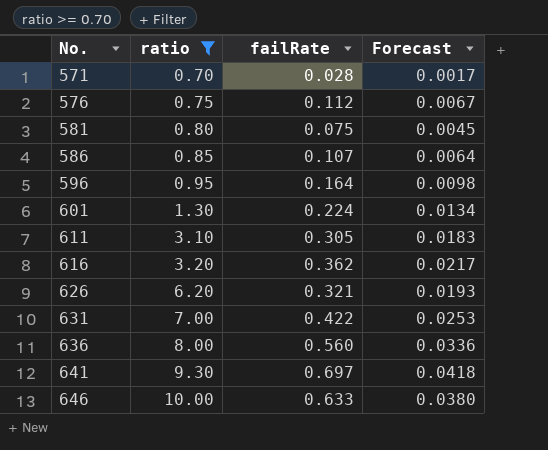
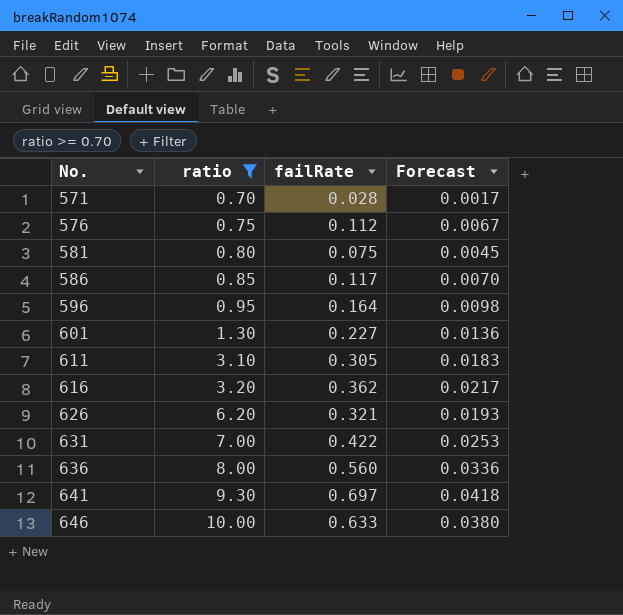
586 | failRate: 0.107 -> 0.117
586 | Forecast: 0.0064 -> 0.0070
601 | failRate: 0.224 -> 0.227
601 | Forecast: 0.0134 -> 0.0136

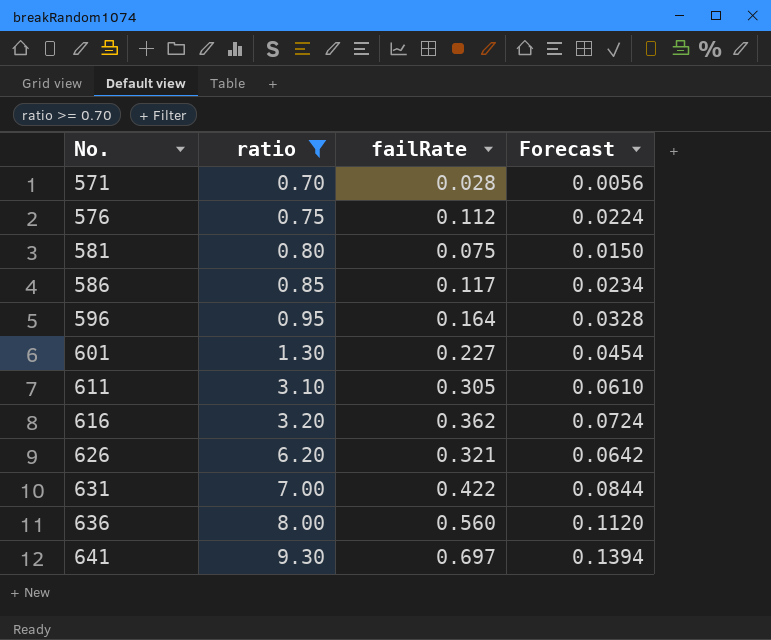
column Forecast | formula: [failRate] * 0.06 -> [failRate] * 0.2
row 646: 10.00 | 0.633 | 0.0380 -> none

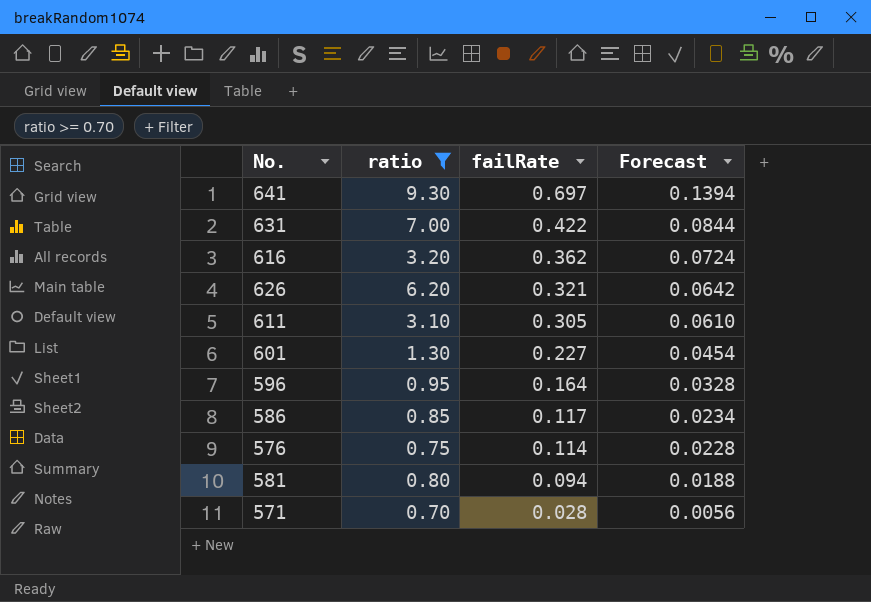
row order: No. ascending -> failRate descending
row 636: 8.00 | 0.560 | 0.1120 -> none
576 | failRate: 0.112 -> 0.114
576 | Forecast: 0.0224 -> 0.0228
581 | failRate: 0.075 -> 0.094
581 | Forecast: 0.0150 -> 0.0188

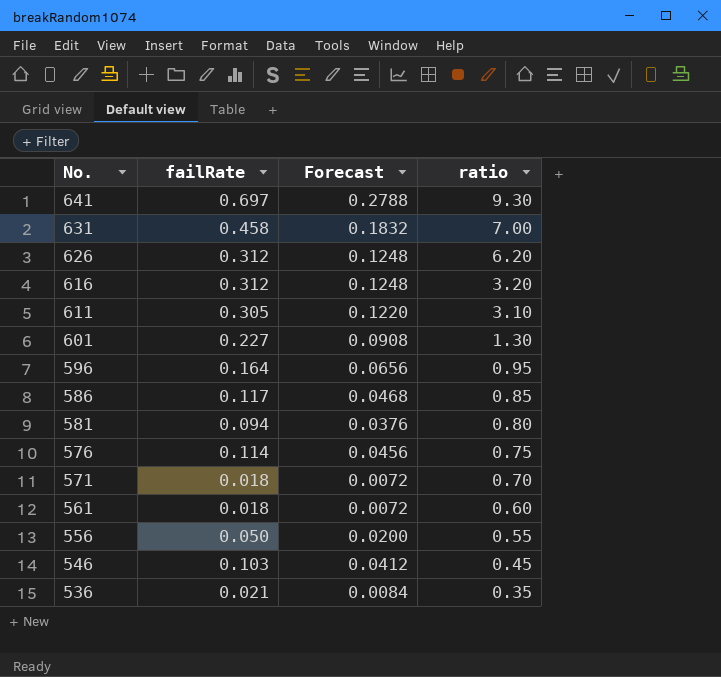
filter: ratio >= 0.70 -> none
row order: failRate descending -> No. descending
column Forecast | formula: [failRate] * 0.2 -> [failRate] * 0.4
column ratio | position: 2 -> 4
631 | failRate: 0.422 -> 0.458
626 | failRate: 0.321 -> 0.312
616 | failRate: 0.362 -> 0.312
571 | failRate: 0.028 -> 0.018

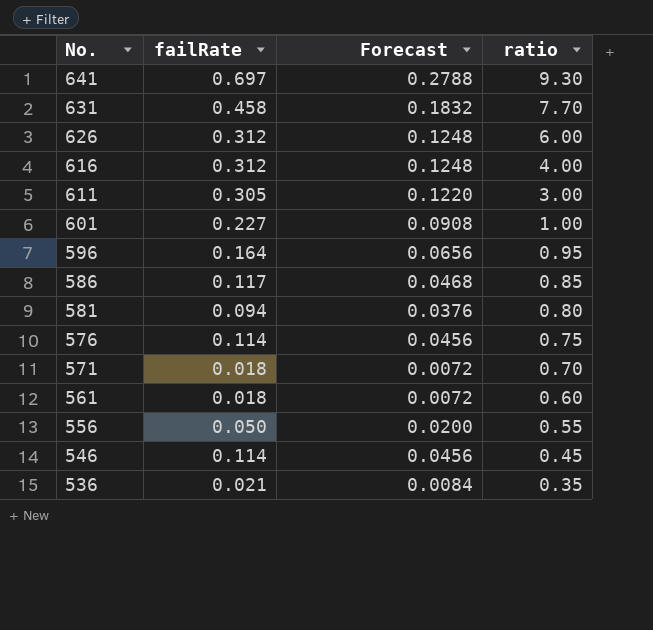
631 | ratio: 7.00 -> 7.70
626 | ratio: 6.20 -> 6.00
616 | ratio: 3.20 -> 4.00
611 | ratio: 3.10 -> 3.00
601 | ratio: 1.30 -> 1.00
546 | failRate: 0.103 -> 0.114
546 | Forecast: 0.0412 -> 0.0456

